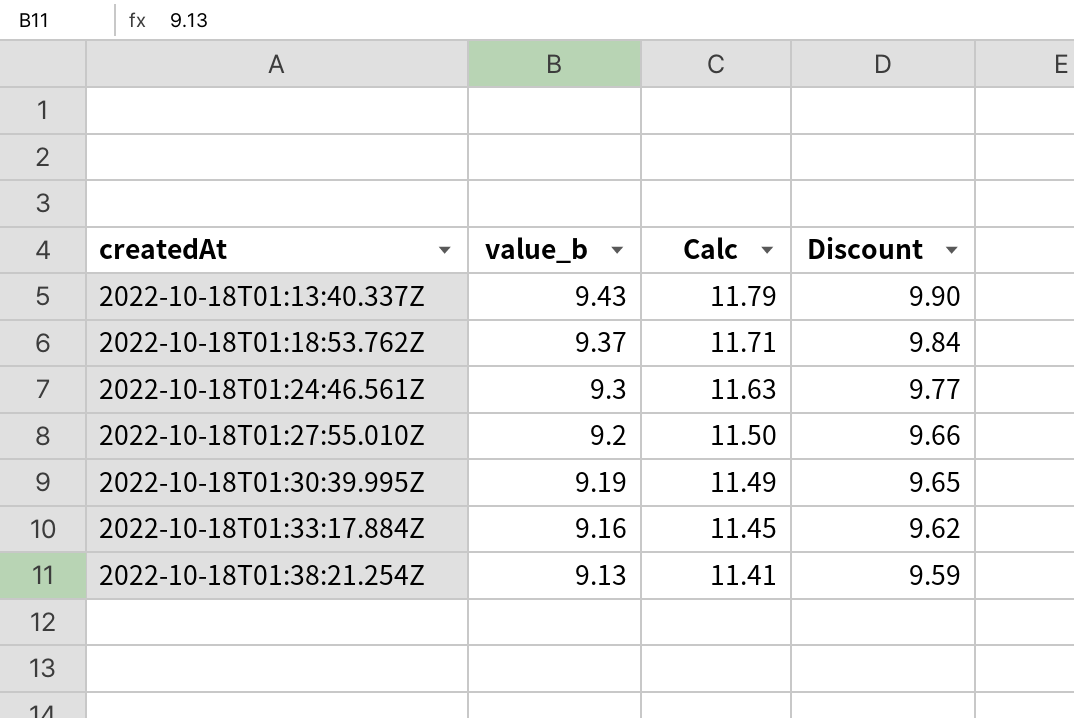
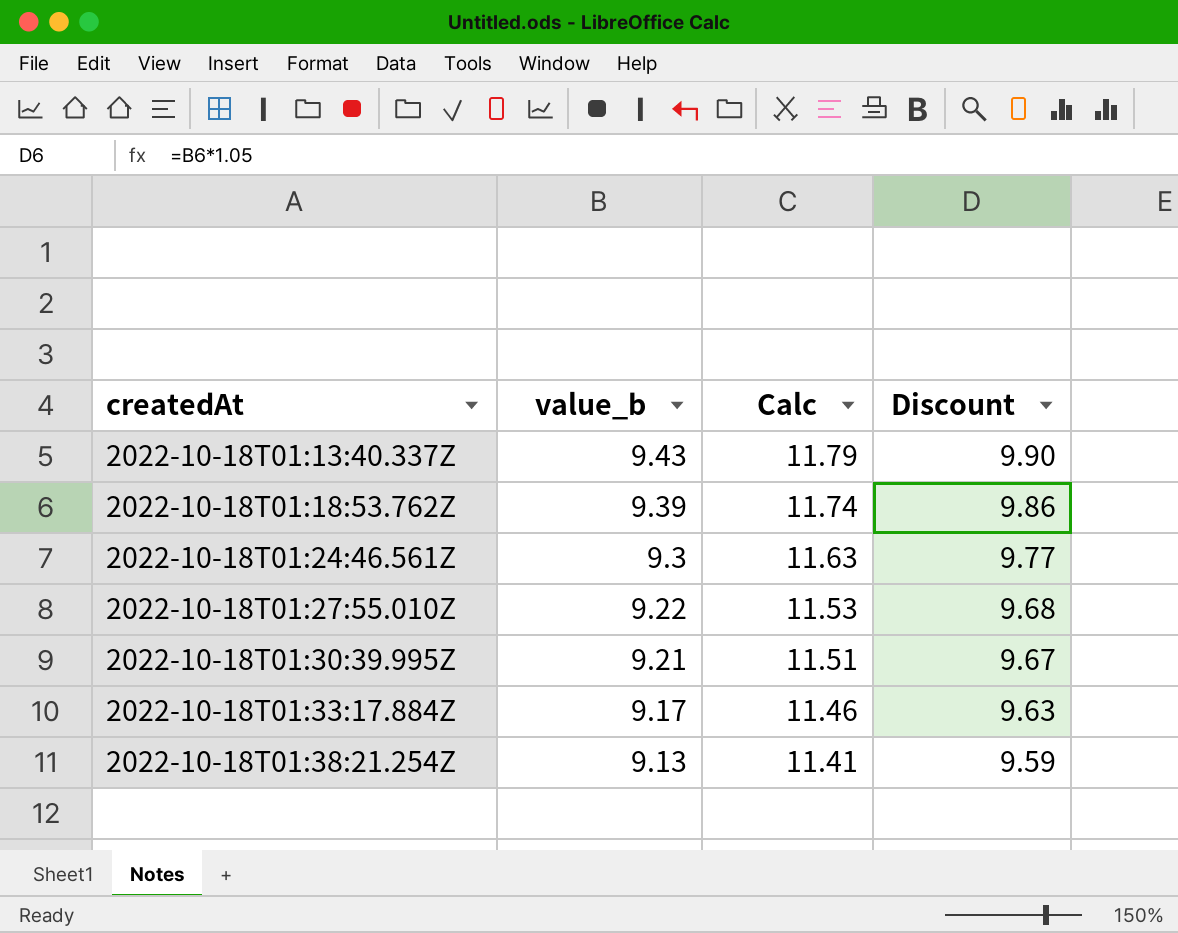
2022-10-18T01:18:53.762Z | value_b: 9.37 -> 9.39
2022-10-18T01:18:53.762Z | Calc: 11.71 -> 11.74
2022-10-18T01:18:53.762Z | Discount: 9.84 -> 9.86
2022-10-18T01:27:55.010Z | value_b: 9.2 -> 9.22
2022-10-18T01:27:55.010Z | Calc: 11.50 -> 11.53
2022-10-18T01:27:55.010Z | Discount: 9.66 -> 9.68
2022-10-18T01:30:39.995Z | value_b: 9.19 -> 9.21
2022-10-18T01:30:39.995Z | Calc: 11.49 -> 11.51
2022-10-18T01:30:39.995Z | Discount: 9.65 -> 9.67
2022-10-18T01:33:17.884Z | value_b: 9.16 -> 9.17
2022-10-18T01:33:17.884Z | Calc: 11.45 -> 11.46
2022-10-18T01:33:17.884Z | Discount: 9.62 -> 9.63

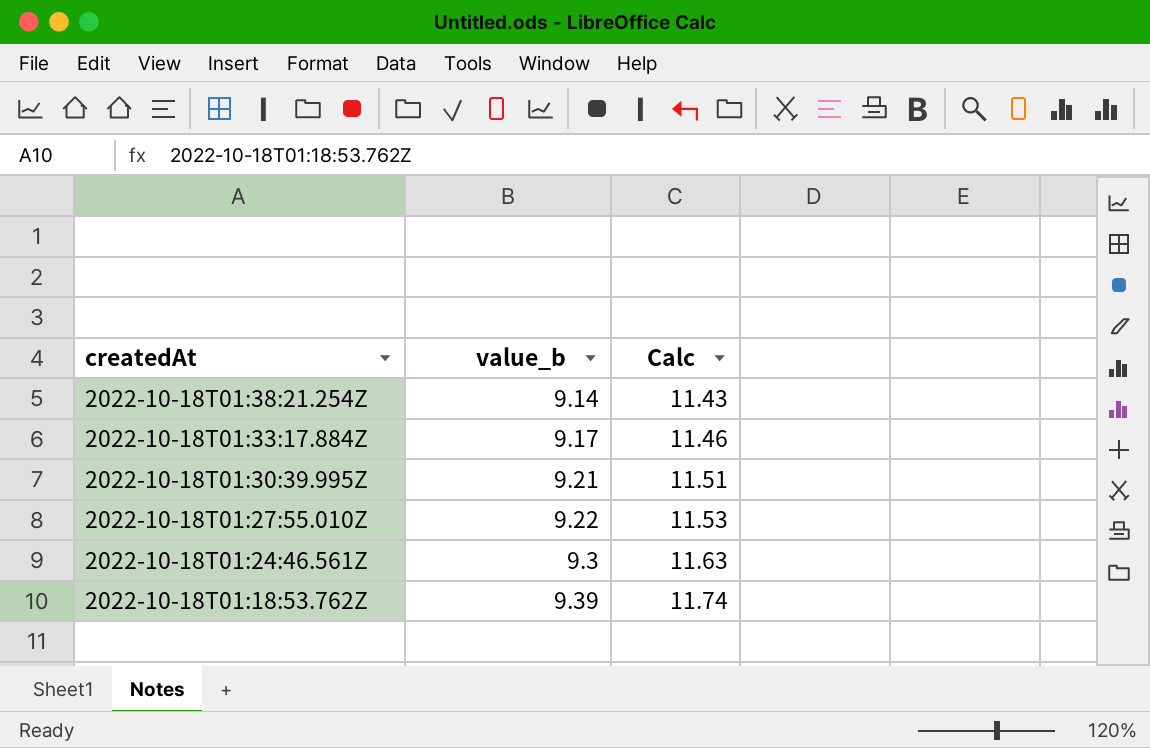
row order: createdAt ascending -> createdAt descending
column Discount | formula: [value_b] * 1.05 -> none
row 2022-10-18T01:13:40.337Z: 9.43 | 11.79 | 9.90 -> none
2022-10-18T01:38:21.254Z | value_b: 9.13 -> 9.14
2022-10-18T01:38:21.254Z | Calc: 11.41 -> 11.43

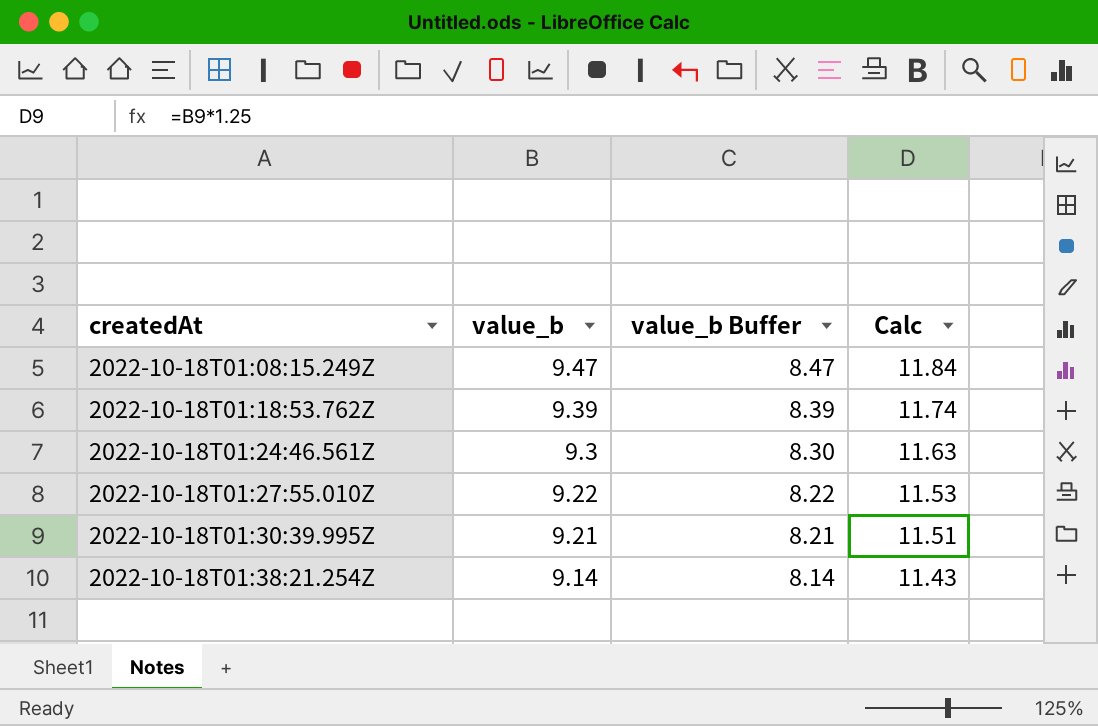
row order: createdAt descending -> createdAt ascending
column value_b Buffer | formula: none -> [value_b] - 1
row 2022-10-18T01:33:17.884Z: 9.17 | 11.46 -> none
row 2022-10-18T01:08:15.249Z: none -> 9.47 | 8.47 | 11.84

